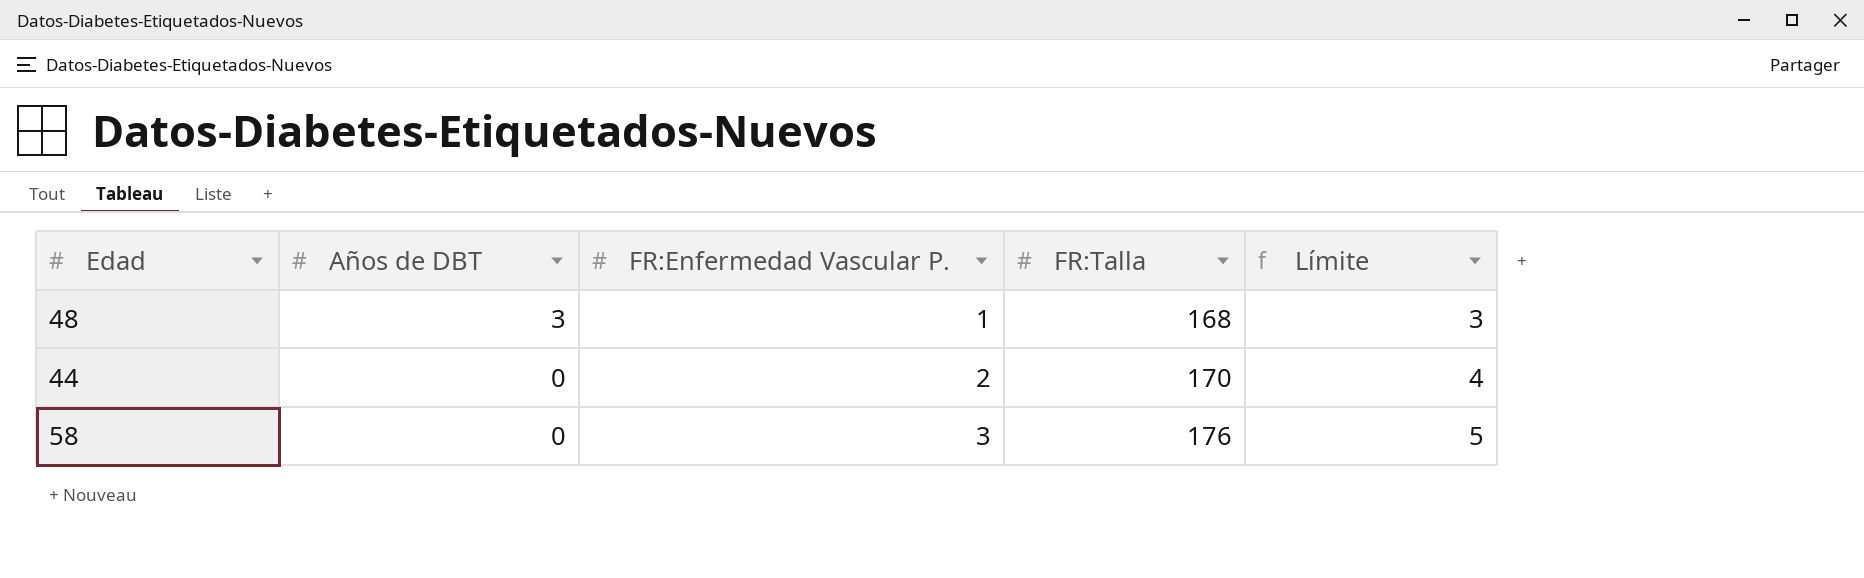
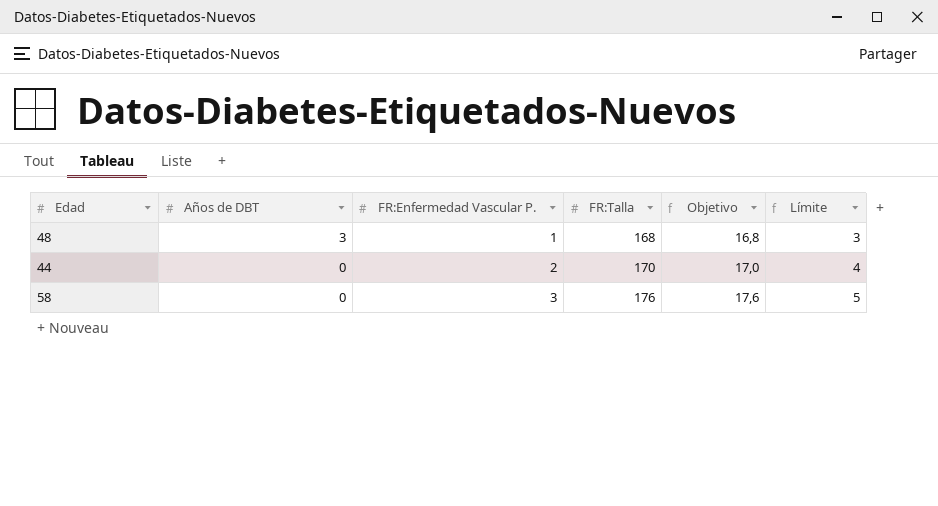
column Objetivo | formula: none -> [FR:Talla] * 0,1

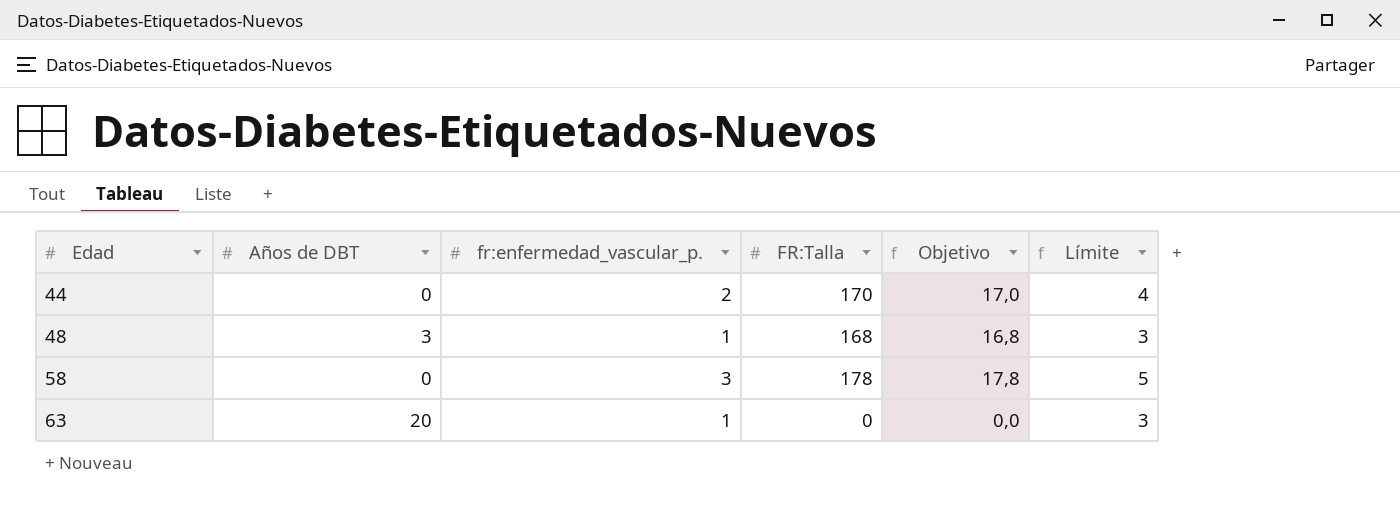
row order: Años de DBT descending -> Edad ascending
column name: FR:Enfermedad Vascular P. -> fr:enfermedad_vascular_p.
58 | FR:Talla: 176 -> 178
58 | Objetivo: 17,6 -> 17,8
row 63: none -> 20 | 1 | 0 | 0,0 | 3

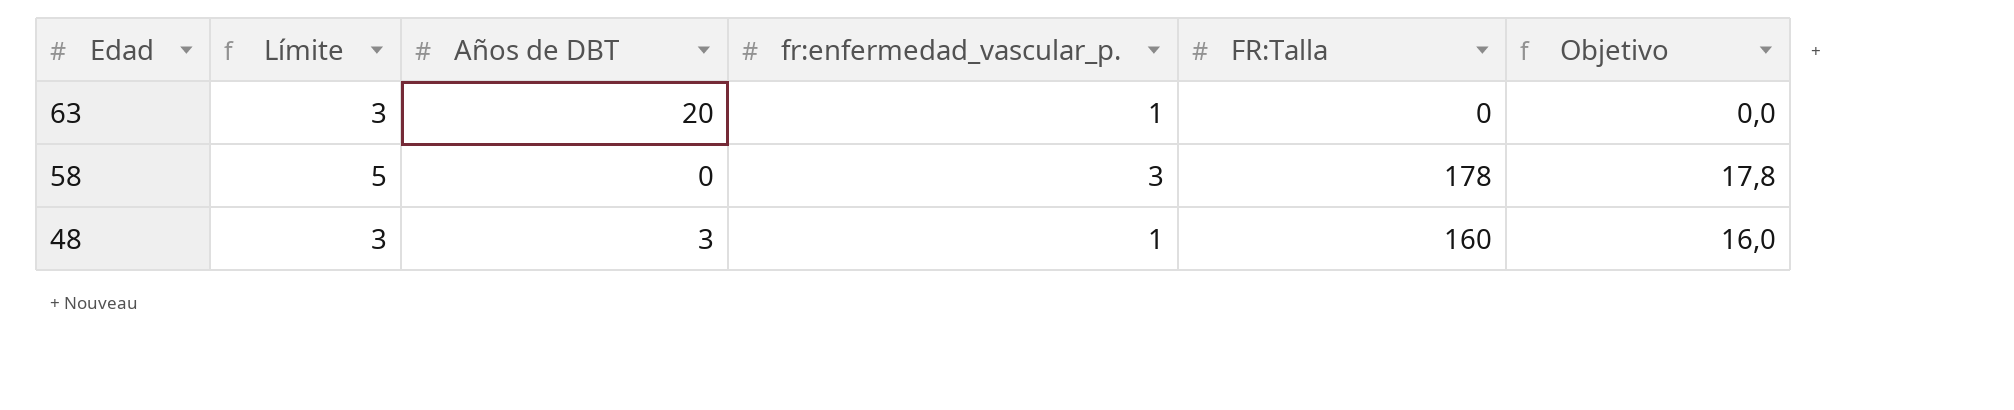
row order: Edad ascending -> Edad descending
column Límite | position: 6 -> 2
row 44: 0 | 2 | 170 | 17,0 | 4 -> none
48 | FR:Talla: 168 -> 160
48 | Objetivo: 16,8 -> 16,0

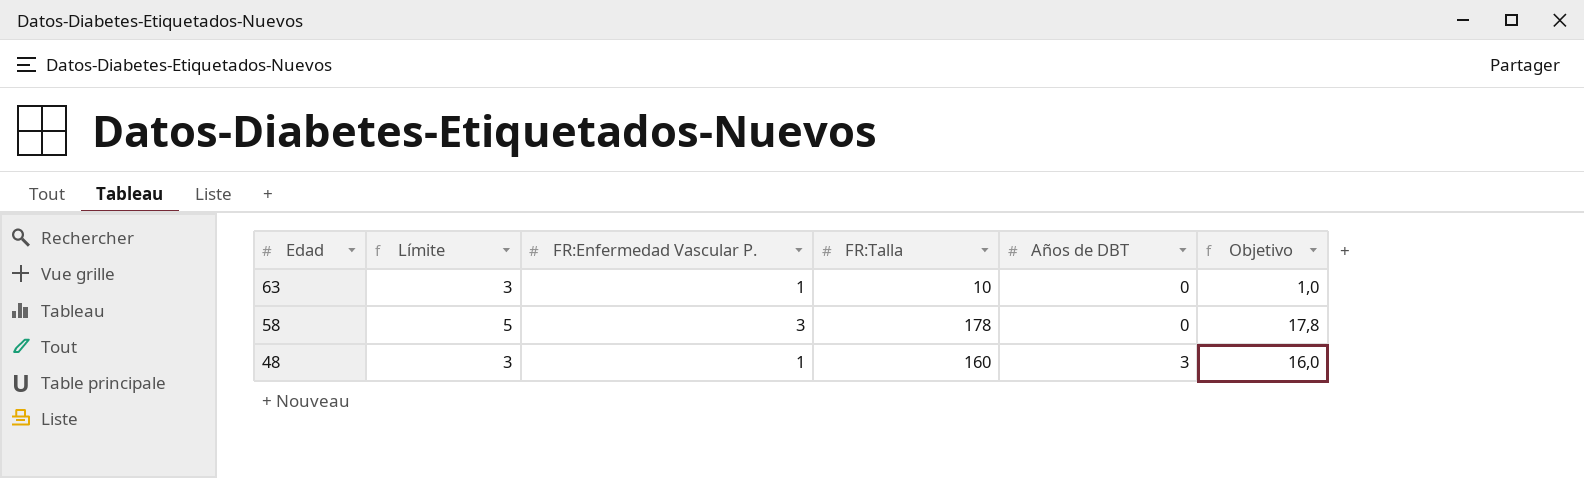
column name: fr:enfermedad_vascular_p. -> FR:Enfermedad Vascular P.
column Años de DBT | position: 3 -> 5
63 | FR:Talla: 0 -> 10
63 | Años de DBT: 20 -> 0
63 | Objetivo: 0,0 -> 1,0

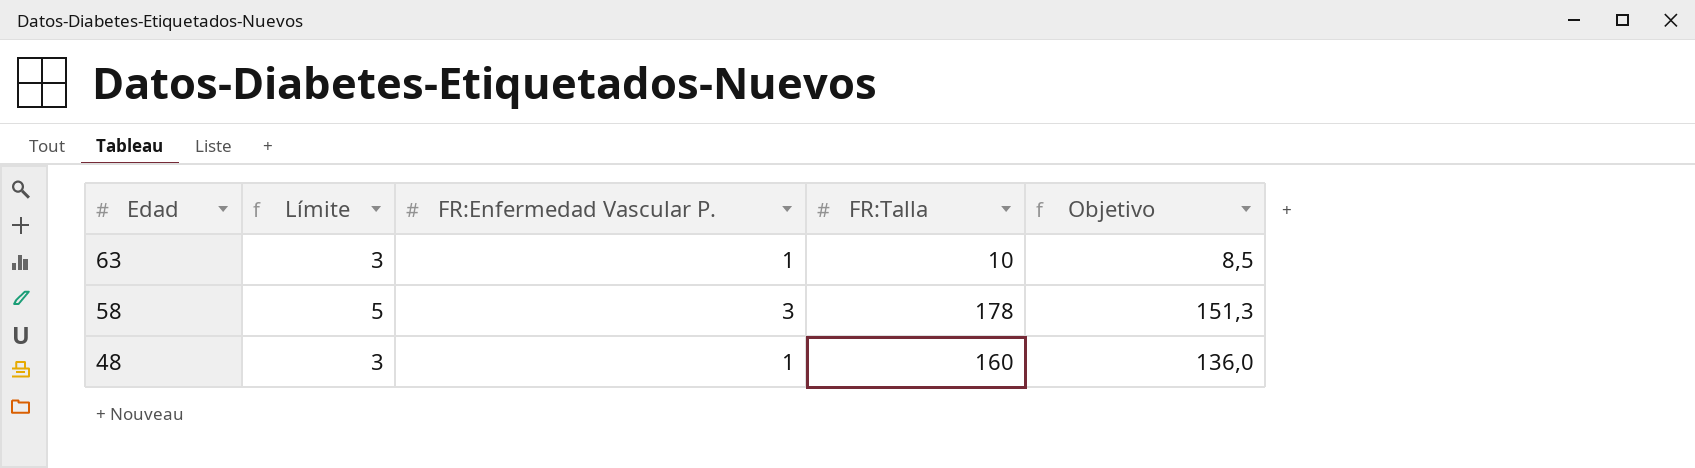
column Años de DBT | position: 5 -> none
column Objetivo | formula: [FR:Talla] * 0,1 -> [FR:Talla] * 0,85

